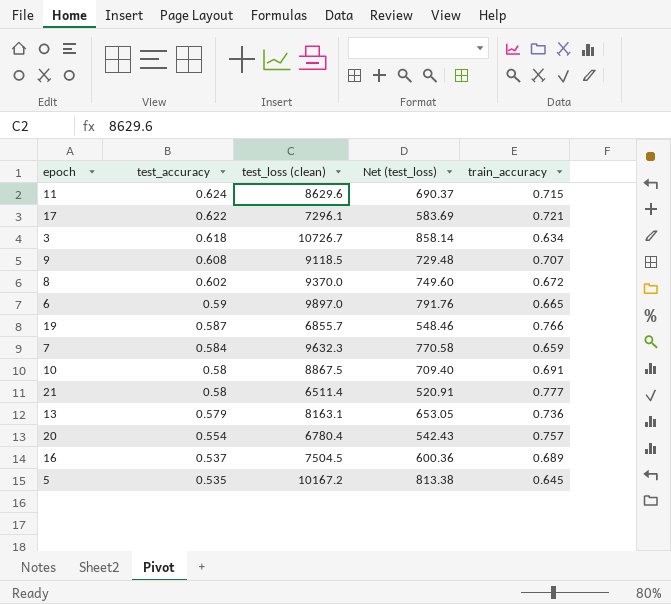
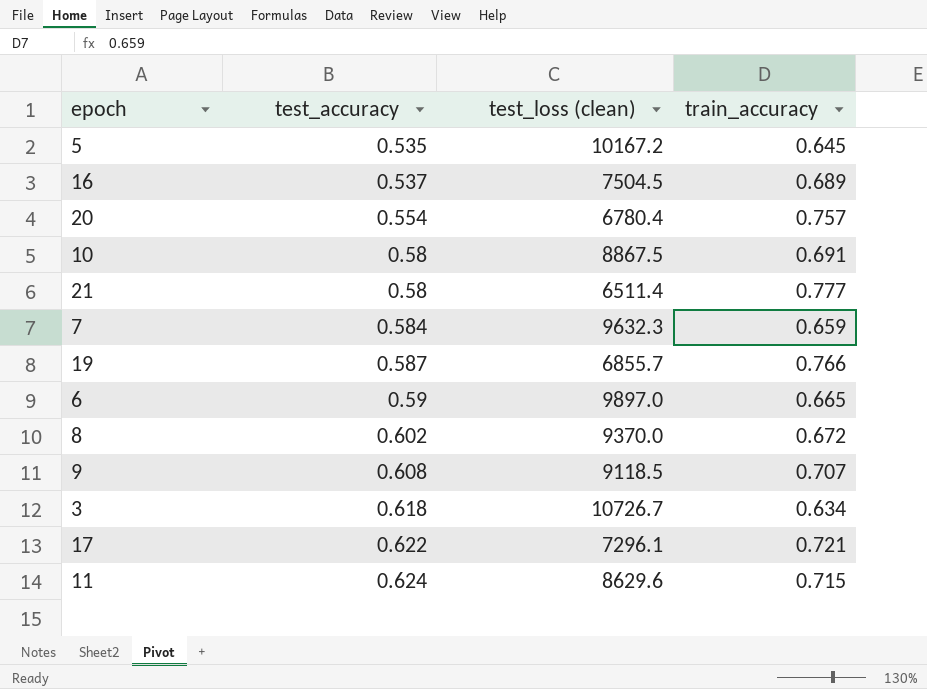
row order: test_accuracy descending -> test_accuracy ascending
column Net (test_loss) | formula: [test_loss (clean)] * 0.08 -> none
row 13: 0.579 | 8163.1 | 653.05 | 0.736 -> none

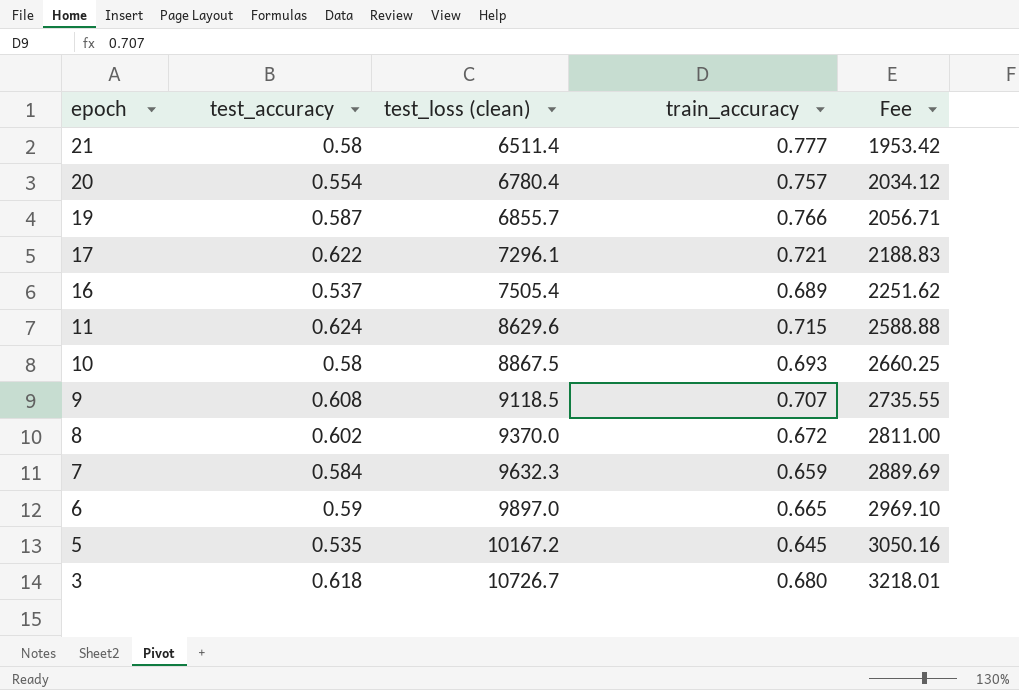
row order: test_accuracy ascending -> epoch descending
column Fee | formula: none -> [test_loss (clean)] * 0.3
16 | test_loss (clean): 7504.5 -> 7505.4
10 | train_accuracy: 0.691 -> 0.693
3 | train_accuracy: 0.634 -> 0.680

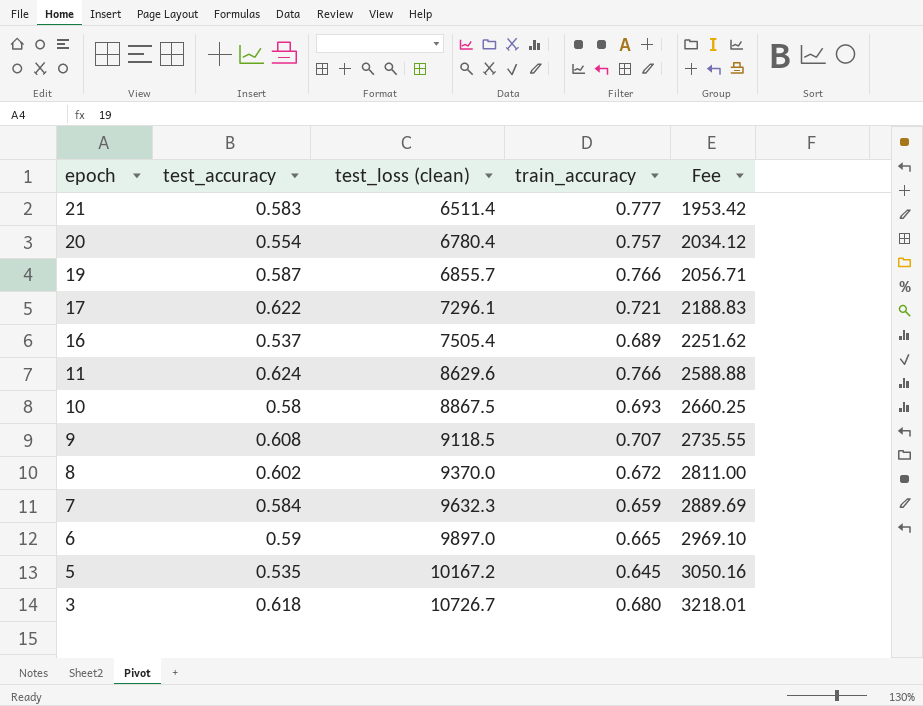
21 | test_accuracy: 0.58 -> 0.583
11 | train_accuracy: 0.715 -> 0.766

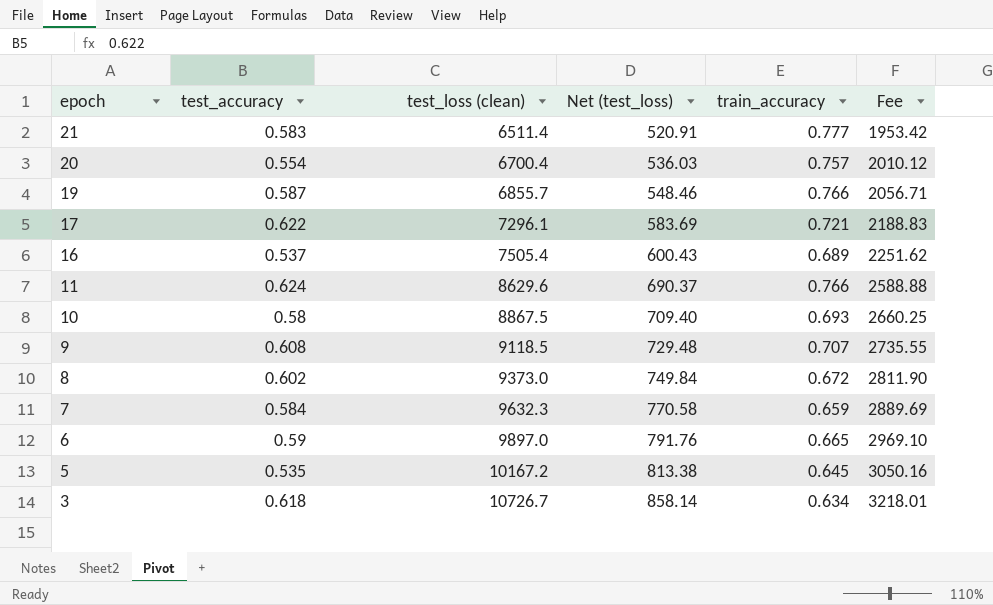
column Net (test_loss) | formula: none -> [test_loss (clean)] * 0.08
20 | test_loss (clean): 6780.4 -> 6700.4
20 | Fee: 2034.12 -> 2010.12
8 | test_loss (clean): 9370.0 -> 9373.0
8 | Fee: 2811.00 -> 2811.90
3 | train_accuracy: 0.680 -> 0.634

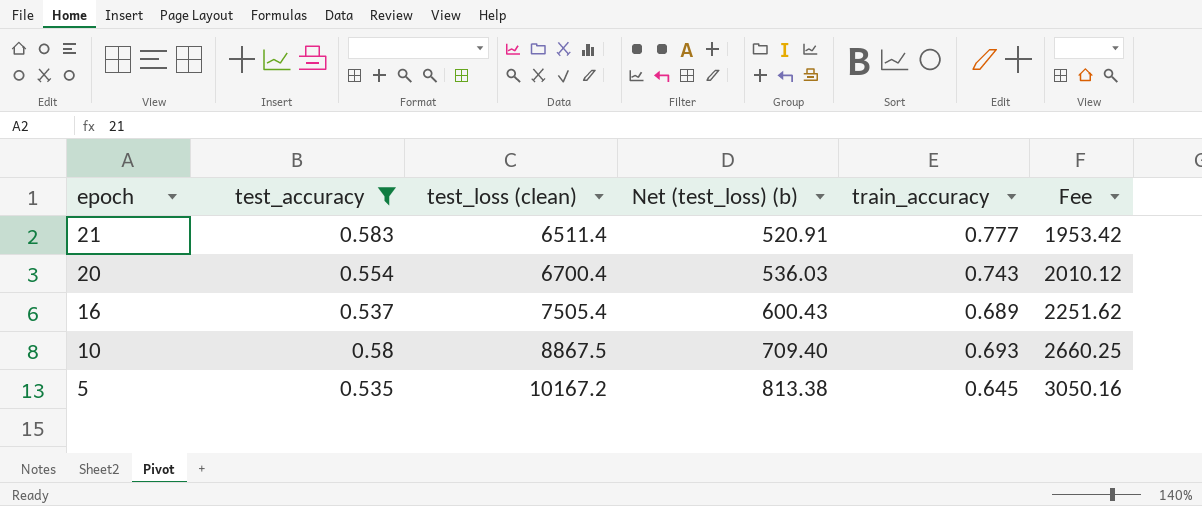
filter: none -> test_accuracy <= 0.583
column name: Net (test_loss) -> Net (test_loss) (b)
20 | train_accuracy: 0.757 -> 0.743

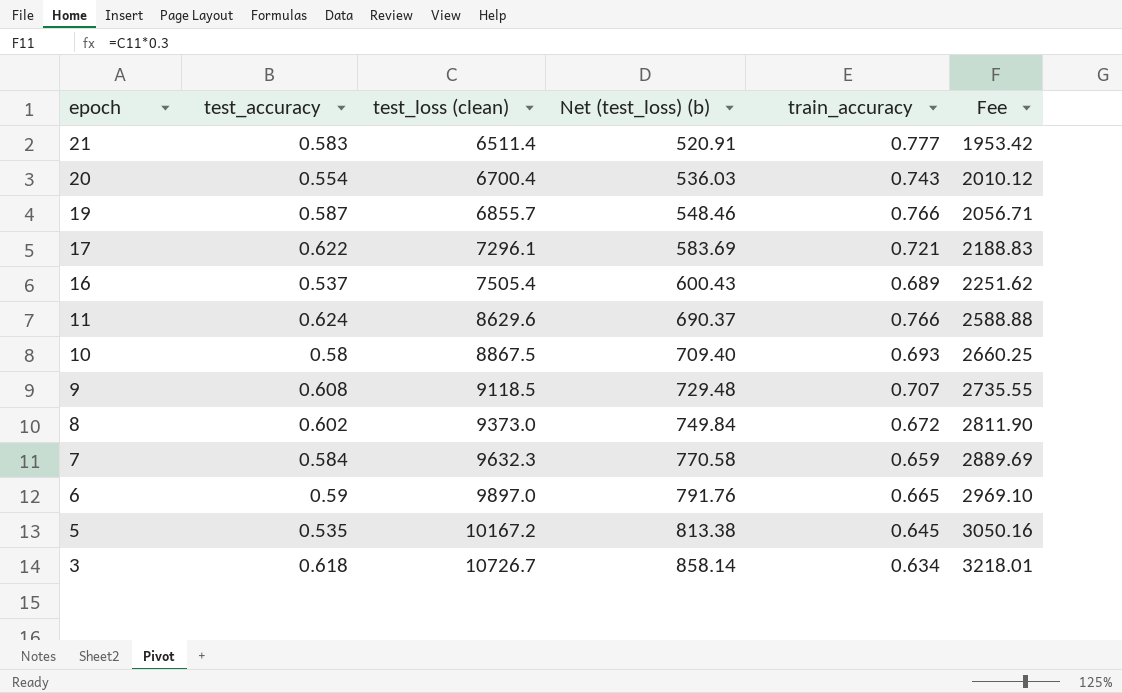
filter: test_accuracy <= 0.583 -> none

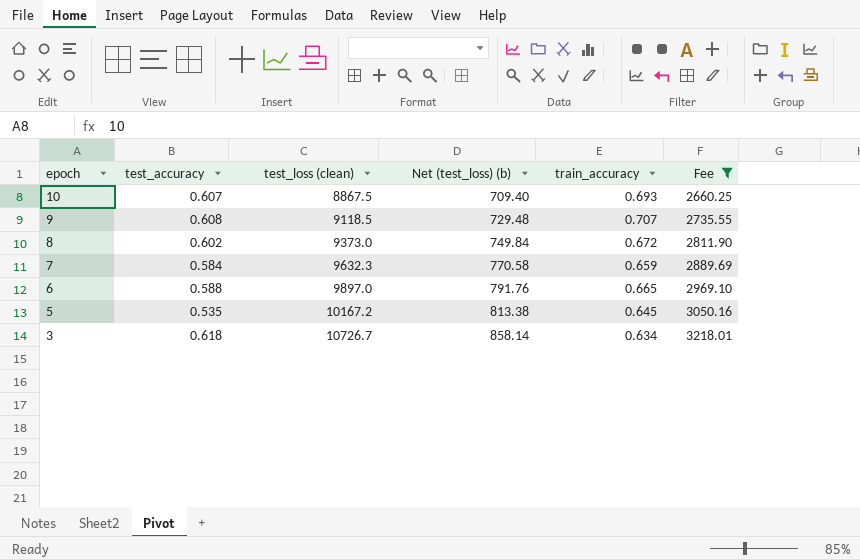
filter: none -> Fee >= 2660.25
10 | test_accuracy: 0.58 -> 0.607
6 | test_accuracy: 0.59 -> 0.588

